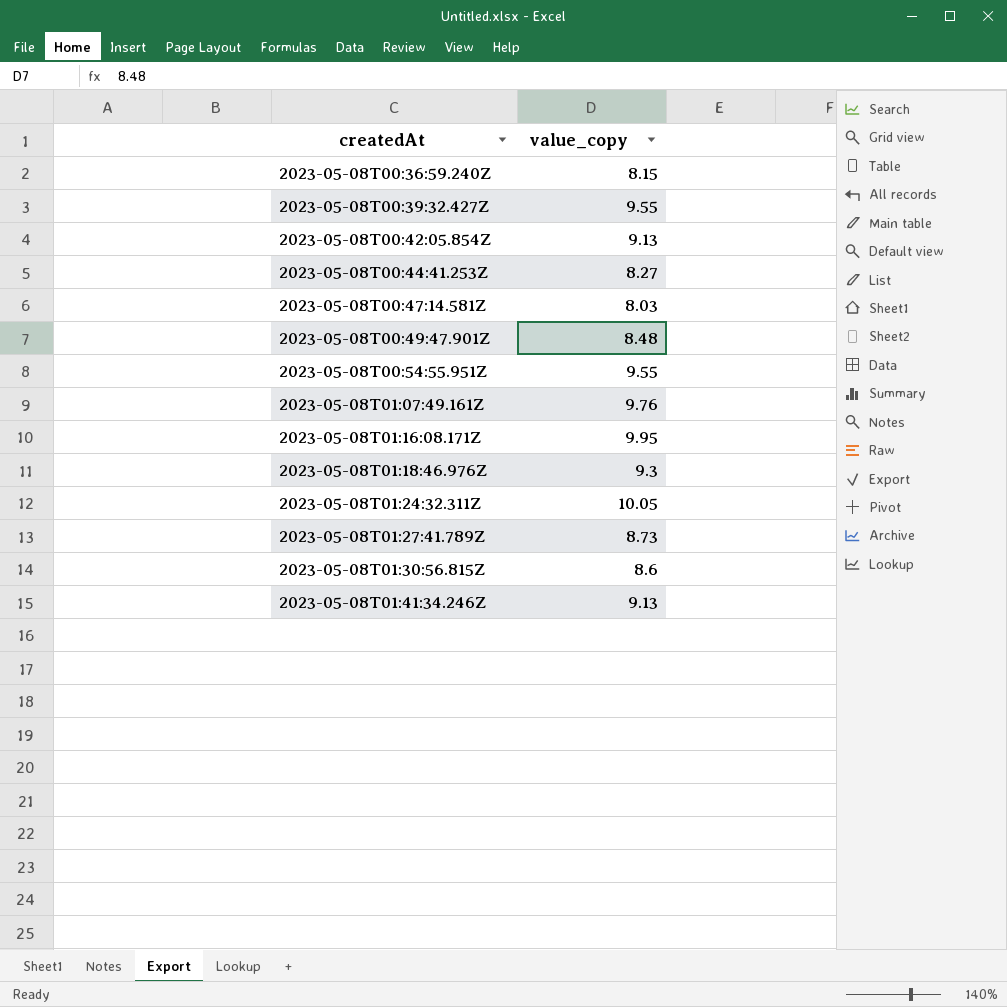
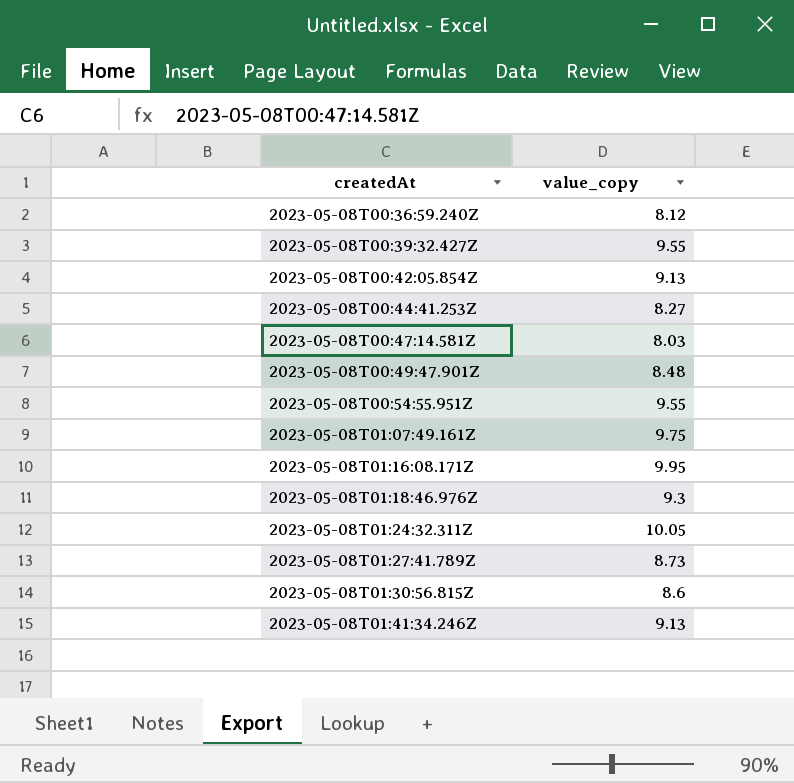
2023-05-08T00:36:59.240Z | value_copy: 8.15 -> 8.12
2023-05-08T01:07:49.161Z | value_copy: 9.76 -> 9.75

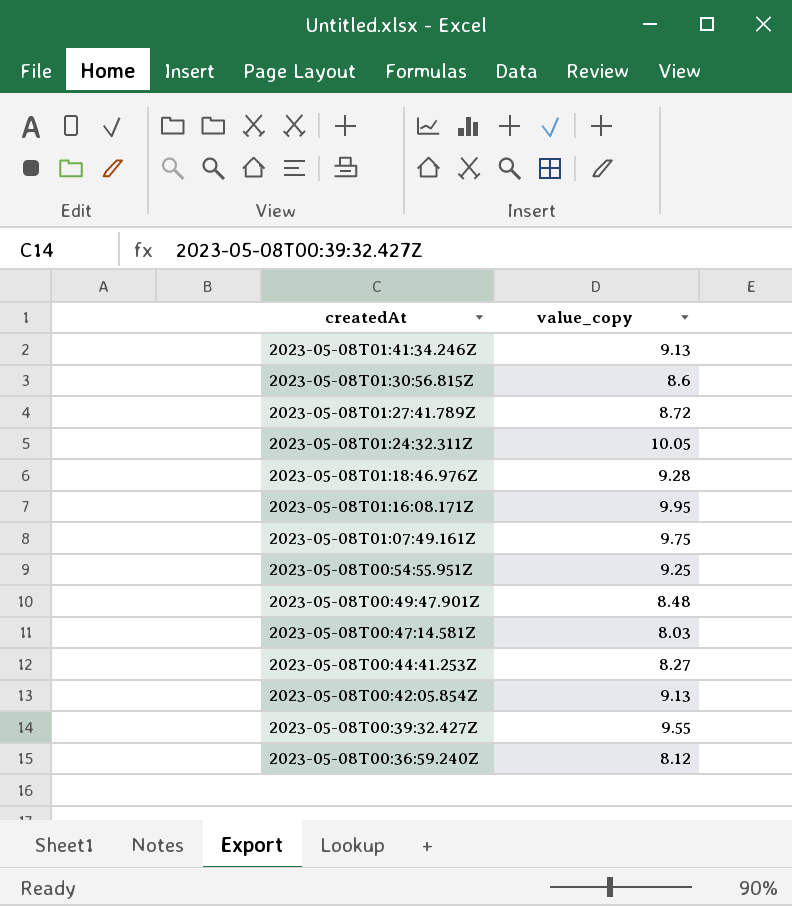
row order: createdAt ascending -> createdAt descending
2023-05-08T01:27:41.789Z | value_copy: 8.73 -> 8.72
2023-05-08T01:18:46.976Z | value_copy: 9.3 -> 9.28
2023-05-08T00:54:55.951Z | value_copy: 9.55 -> 9.25

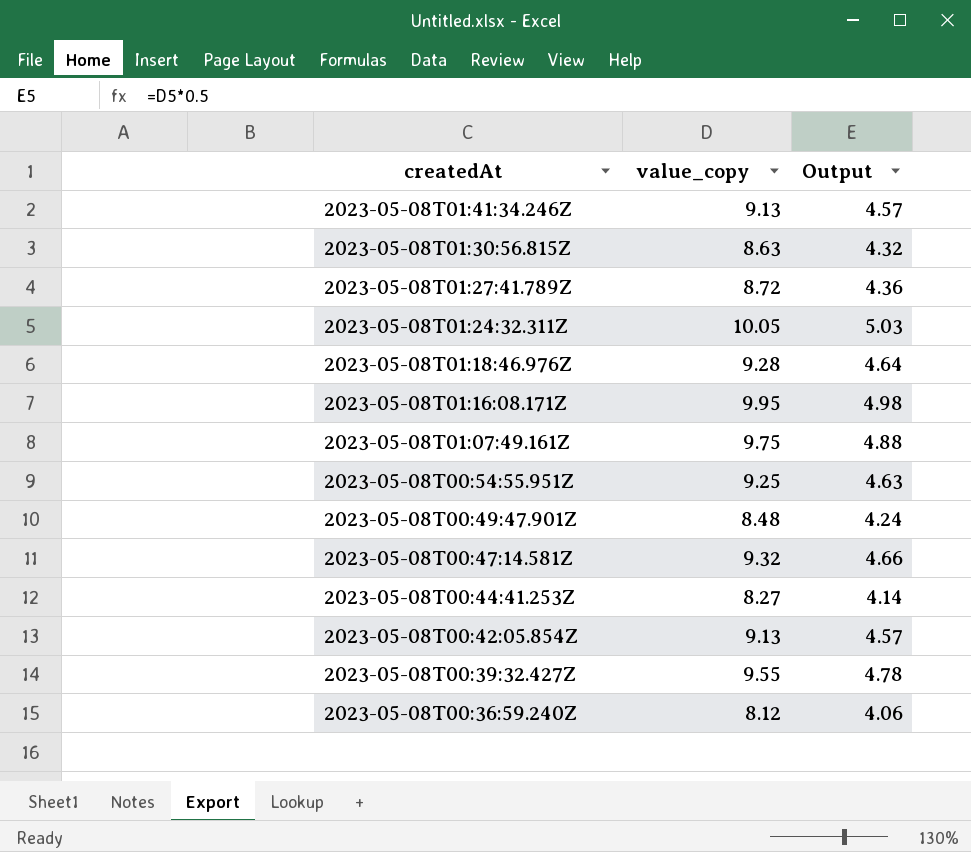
column Output | formula: none -> [value_copy] * 0.5
2023-05-08T01:30:56.815Z | value_copy: 8.6 -> 8.63
2023-05-08T00:47:14.581Z | value_copy: 8.03 -> 9.32

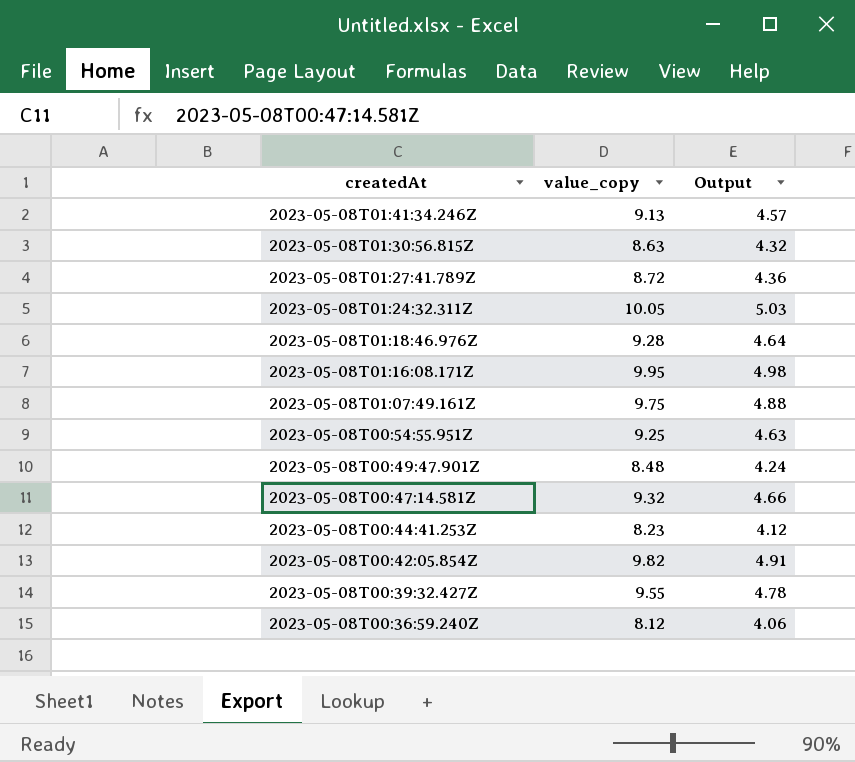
2023-05-08T00:44:41.253Z | value_copy: 8.27 -> 8.23
2023-05-08T00:44:41.253Z | Output: 4.14 -> 4.12
2023-05-08T00:42:05.854Z | value_copy: 9.13 -> 9.82
2023-05-08T00:42:05.854Z | Output: 4.57 -> 4.91

